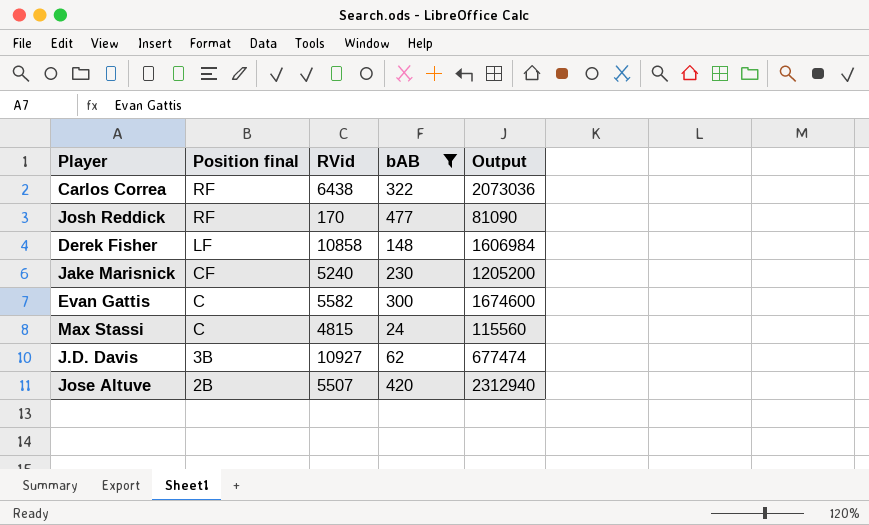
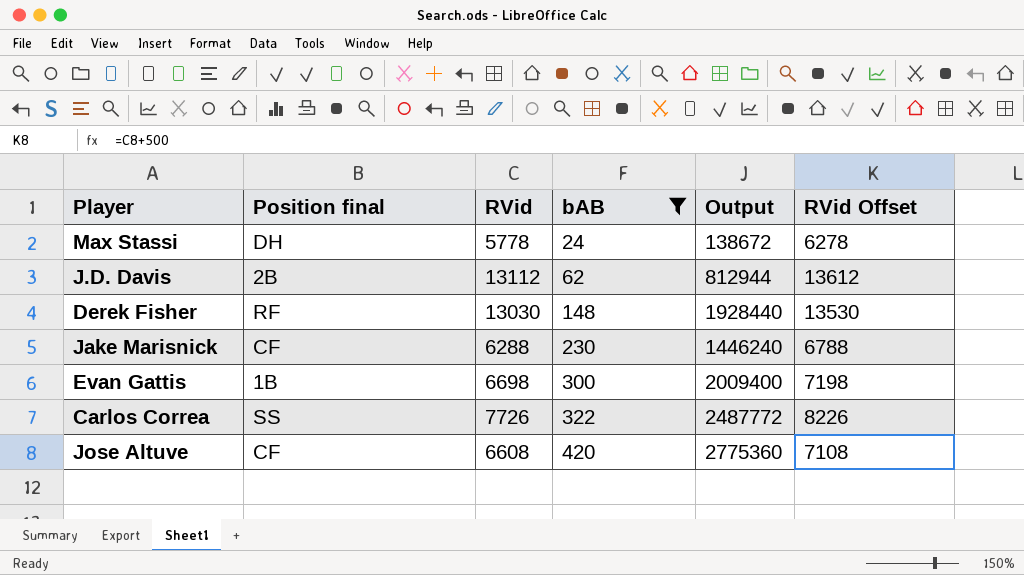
row order: Position final descending -> bAB ascending
column RVid Offset | formula: none -> [RVid] + 500
row Josh Reddick: RF | 170 | 477 | 81090 -> none
Max Stassi | Position final: C -> DH
Max Stassi | RVid: 4815 -> 5778
Max Stassi | Output: 115560 -> 138672
J.D. Davis | Position final: 3B -> 2B
J.D. Davis | RVid: 10927 -> 13112
J.D. Davis | Output: 677474 -> 812944
Derek Fisher | Position final: LF -> RF
Derek Fisher | RVid: 10858 -> 13030
Derek Fisher | Output: 1606984 -> 1928440
Jake Marisnick | RVid: 5240 -> 6288
Jake Marisnick | Output: 1205200 -> 1446240
Evan Gattis | Position final: C -> 1B
Evan Gattis | RVid: 5582 -> 6698
Evan Gattis | Output: 1674600 -> 2009400
Carlos Correa | Position final: RF -> SS
Carlos Correa | RVid: 6438 -> 7726
Carlos Correa | Output: 2073036 -> 2487772
Jose Altuve | Position final: 2B -> CF
Jose Altuve | RVid: 5507 -> 6608
Jose Altuve | Output: 2312940 -> 2775360

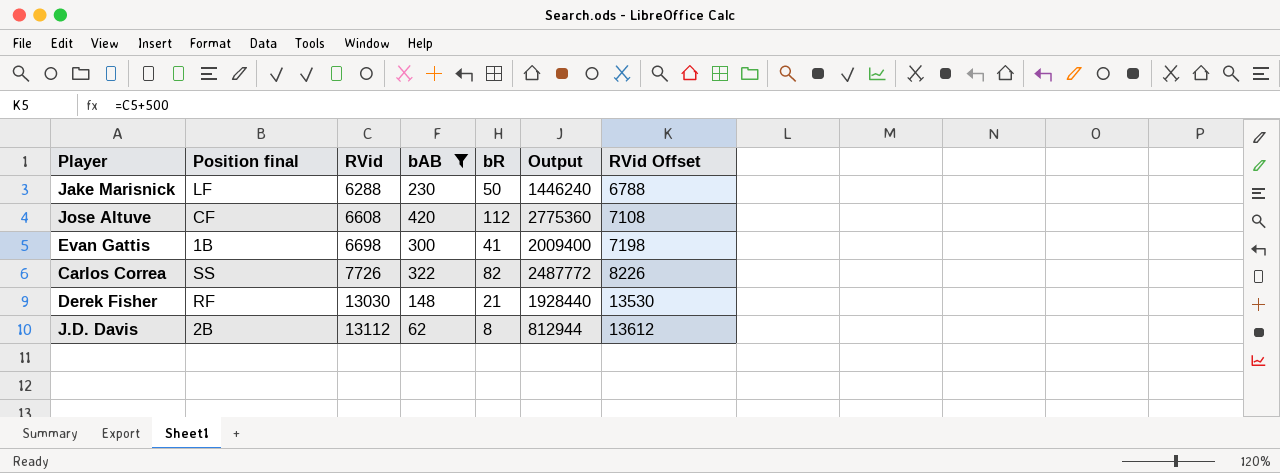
row order: bAB ascending -> RVid ascending
column bR | position: none -> 5
row Max Stassi: DH | 5778 | 24 | 138672 | 6278 -> none
Jake Marisnick | Position final: CF -> LF

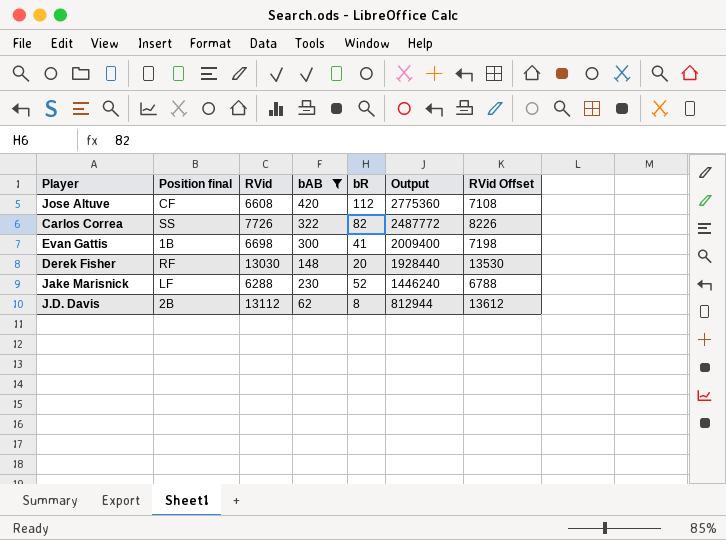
row order: RVid ascending -> Output descending
Derek Fisher | bR: 21 -> 20
Jake Marisnick | bR: 50 -> 52

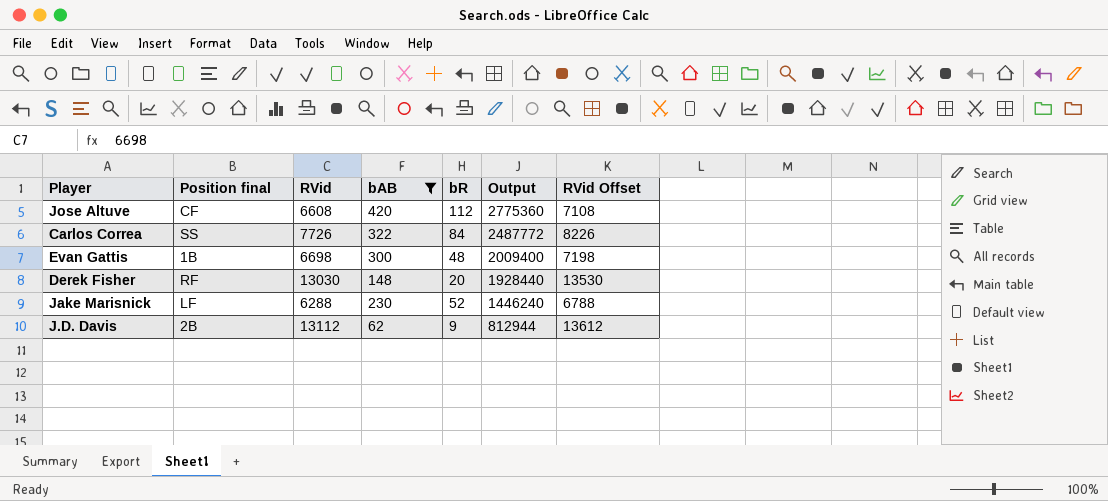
Carlos Correa | bR: 82 -> 84
Evan Gattis | bR: 41 -> 48
J.D. Davis | bR: 8 -> 9

